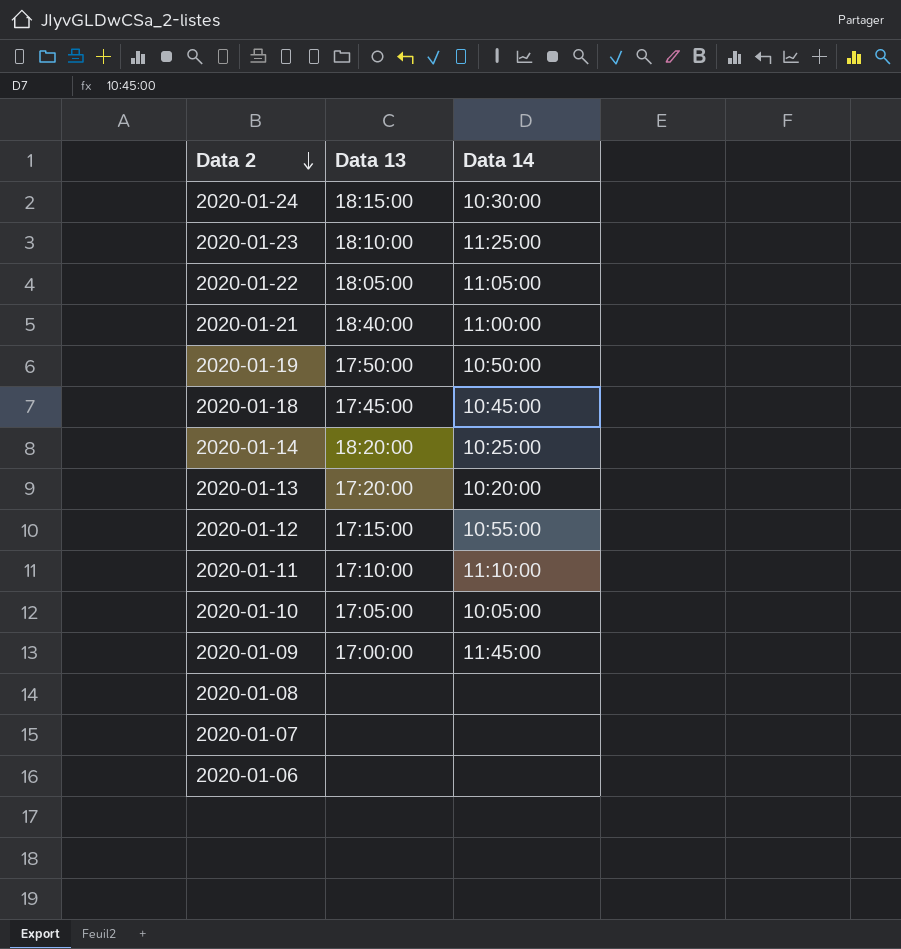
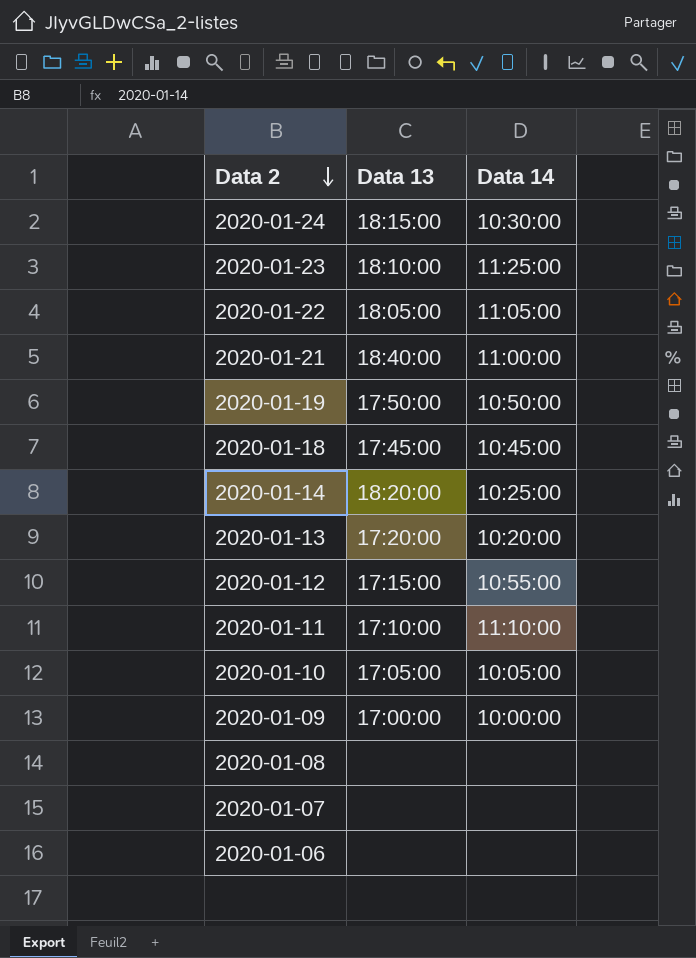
2020-01-09 | Data 14: 11:45:00 -> 10:00:00

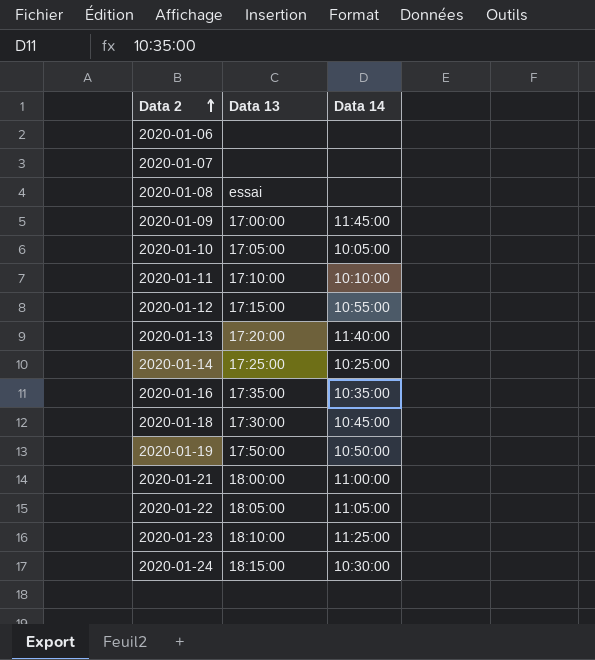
row order: Data 2 descending -> Data 2 ascending
2020-01-08 | Data 13: none -> essai
2020-01-09 | Data 14: 10:00:00 -> 11:45:00
2020-01-11 | Data 14: 11:10:00 -> 10:10:00
2020-01-13 | Data 14: 10:20:00 -> 11:40:00
2020-01-14 | Data 13: 18:20:00 -> 17:25:00
row 2020-01-16: none -> 17:35:00 | 10:35:00
2020-01-18 | Data 13: 17:45:00 -> 17:30:00
2020-01-21 | Data 13: 18:40:00 -> 18:00:00

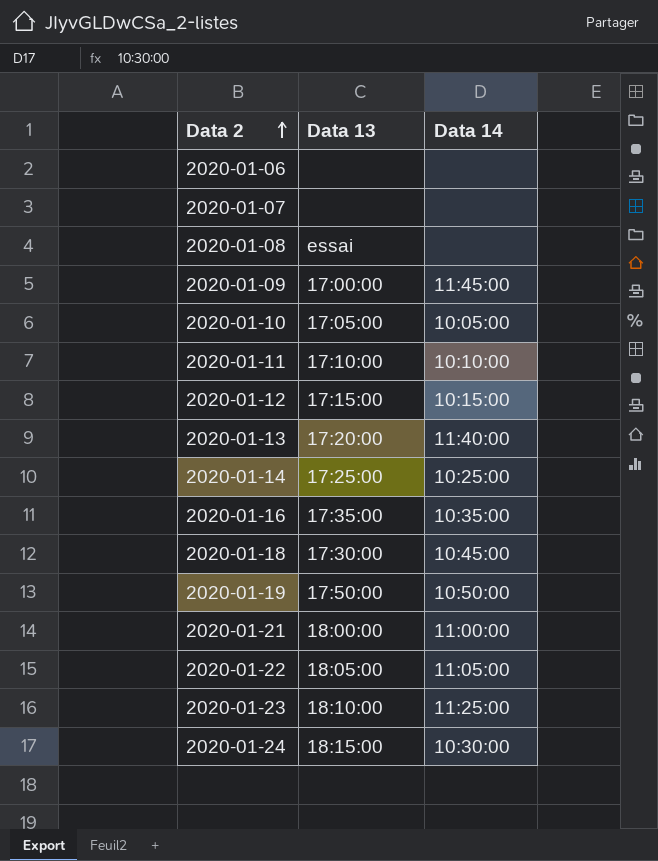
2020-01-12 | Data 14: 10:55:00 -> 10:15:00

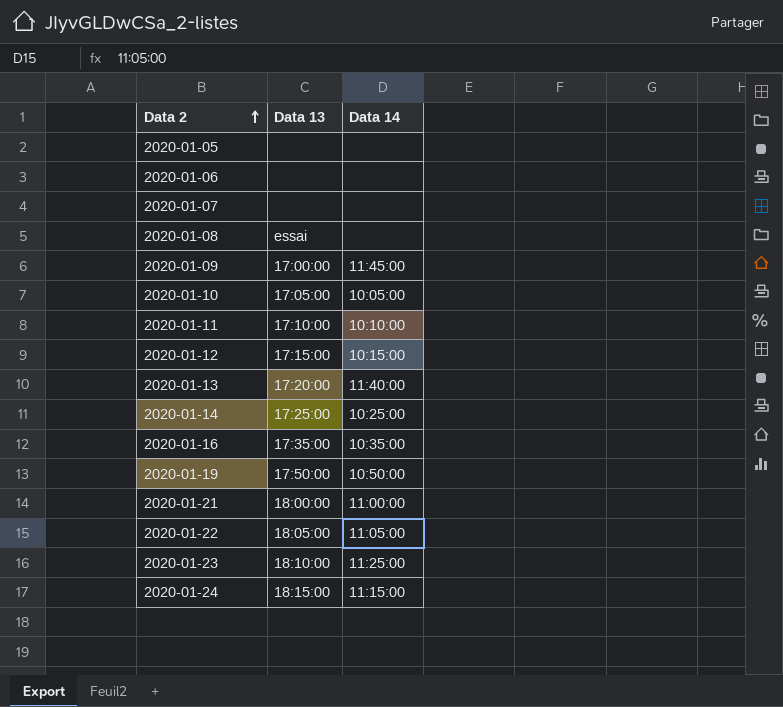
row 2020-01-18: 17:30:00 | 10:45:00 -> none
row 2020-01-05: none -> none | none
2020-01-24 | Data 14: 10:30:00 -> 11:15:00

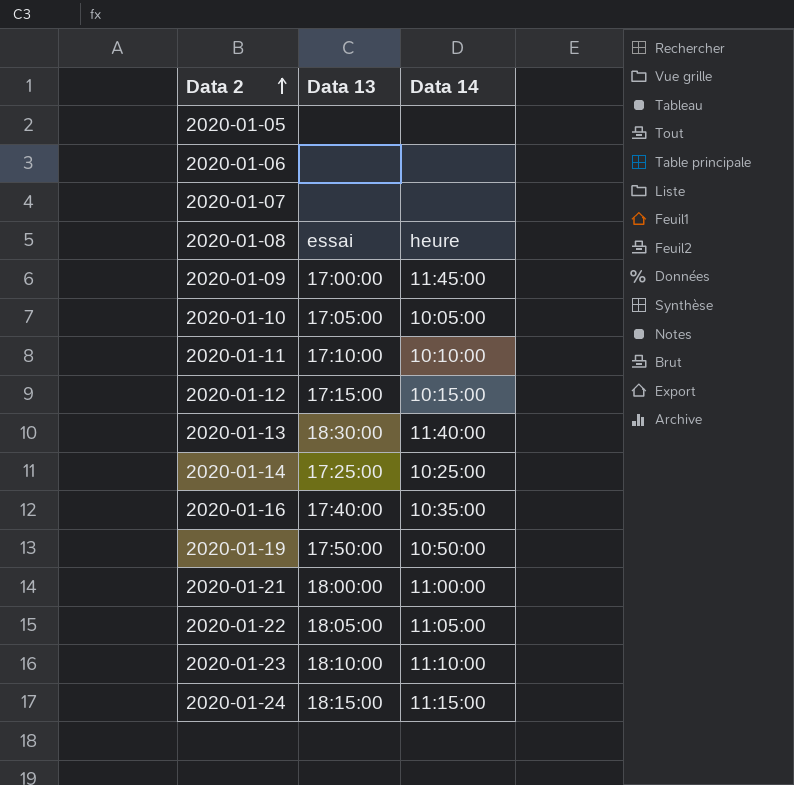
2020-01-08 | Data 14: none -> heure
2020-01-13 | Data 13: 17:20:00 -> 18:30:00
2020-01-16 | Data 13: 17:35:00 -> 17:40:00
2020-01-23 | Data 14: 11:25:00 -> 11:10:00

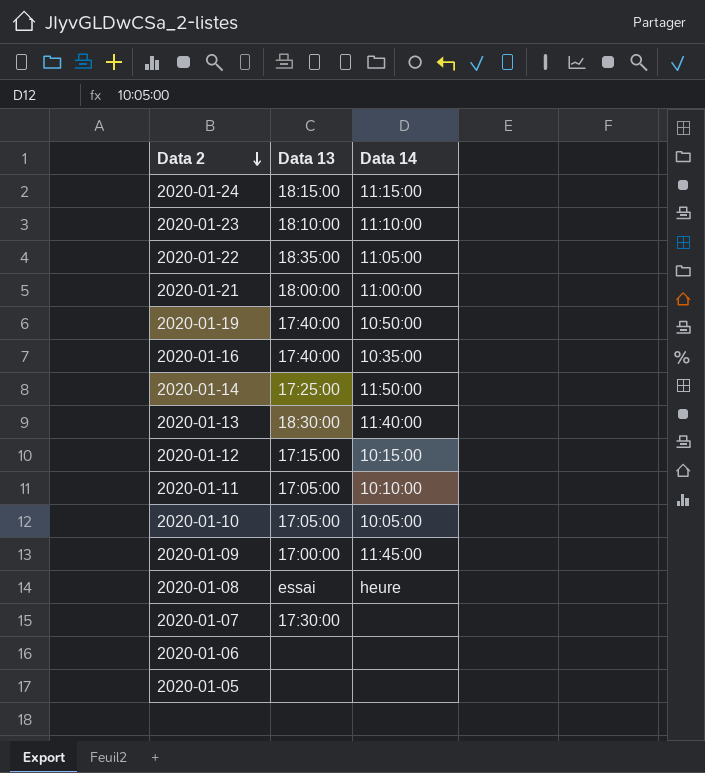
row order: Data 2 ascending -> Data 2 descending
2020-01-22 | Data 13: 18:05:00 -> 18:35:00
2020-01-19 | Data 13: 17:50:00 -> 17:40:00
2020-01-14 | Data 14: 10:25:00 -> 11:50:00
2020-01-11 | Data 13: 17:10:00 -> 17:05:00
2020-01-07 | Data 13: none -> 17:30:00

